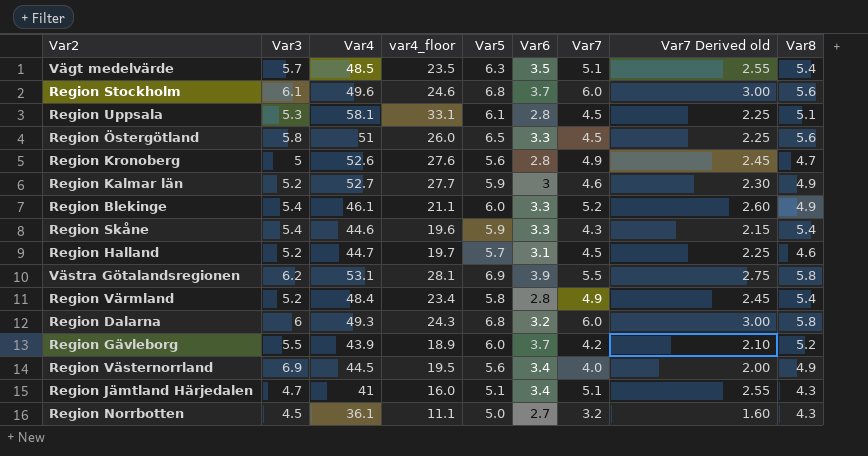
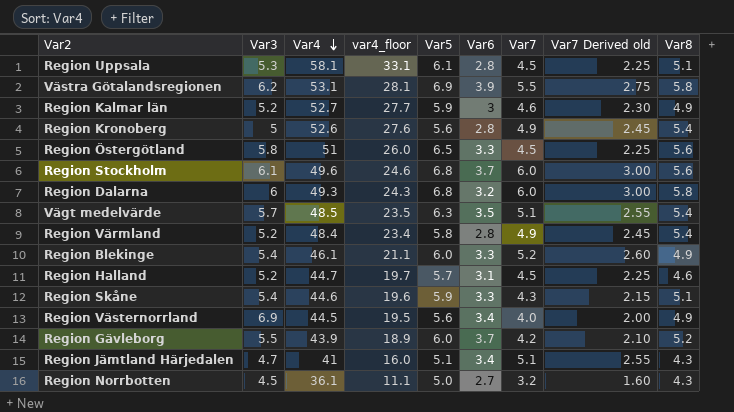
row order: none -> Var4 descending
Region Kronoberg | Var8: 4.7 -> 5.4
Region Skåne | Var8: 5.4 -> 5.1

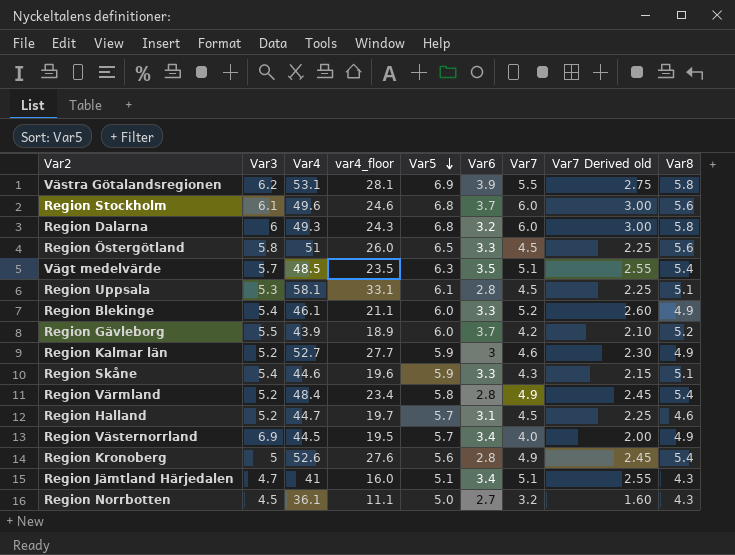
row order: Var4 descending -> Var5 descending
Region Västernorrland | Var5: 5.6 -> 5.7

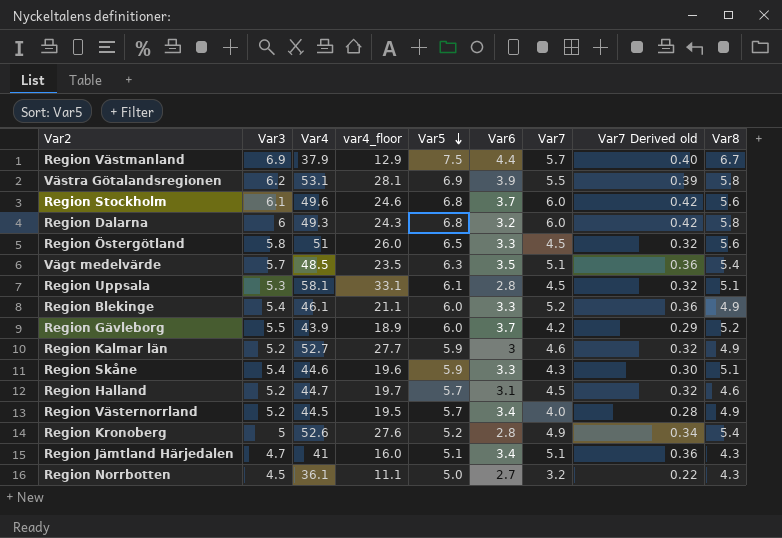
column Var7 Derived old | formula: [Var7] * 0.5 -> [Var7] * 0.07
row Region Värmland: 5.2 | 48.4 | 23.4 | 5.8 | 2.8 | 4.9 | 2.45 | 5.4 -> none
row Region Västmanland: none -> 6.9 | 37.9 | 12.9 | 7.5 | 4.4 | 5.7 | 0.40 | 6.7
Region Västernorrland | Var3: 6.9 -> 5.2
Region Kronoberg | Var5: 5.6 -> 5.2

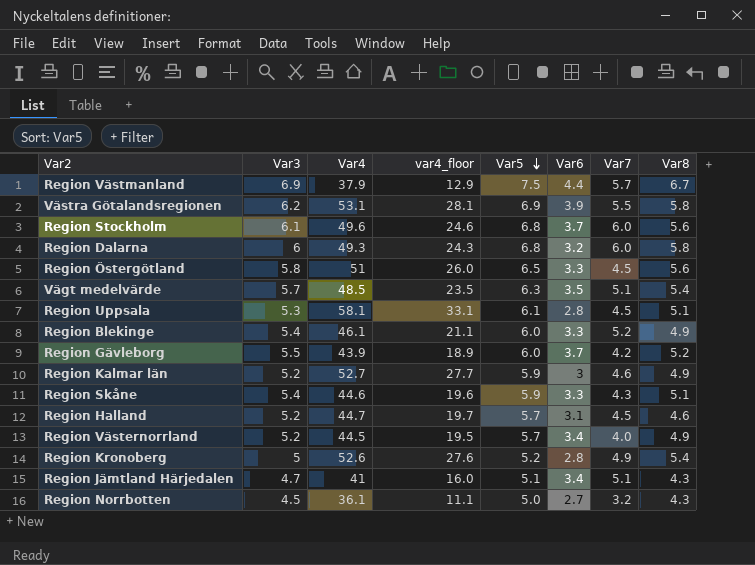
column Var7 Derived old | formula: [Var7] * 0.07 -> none

